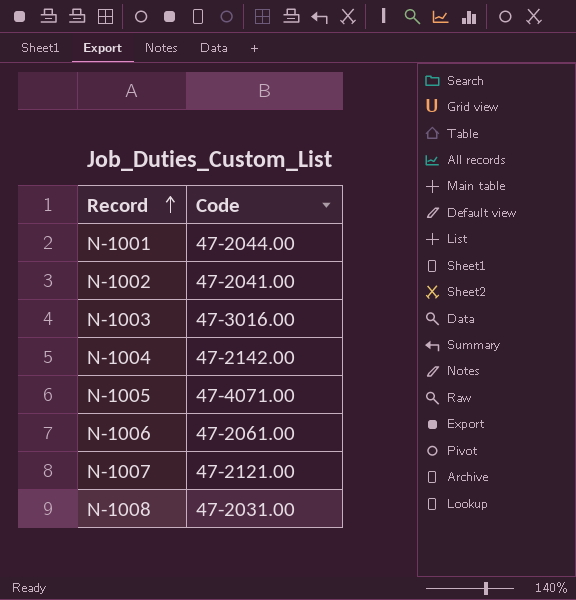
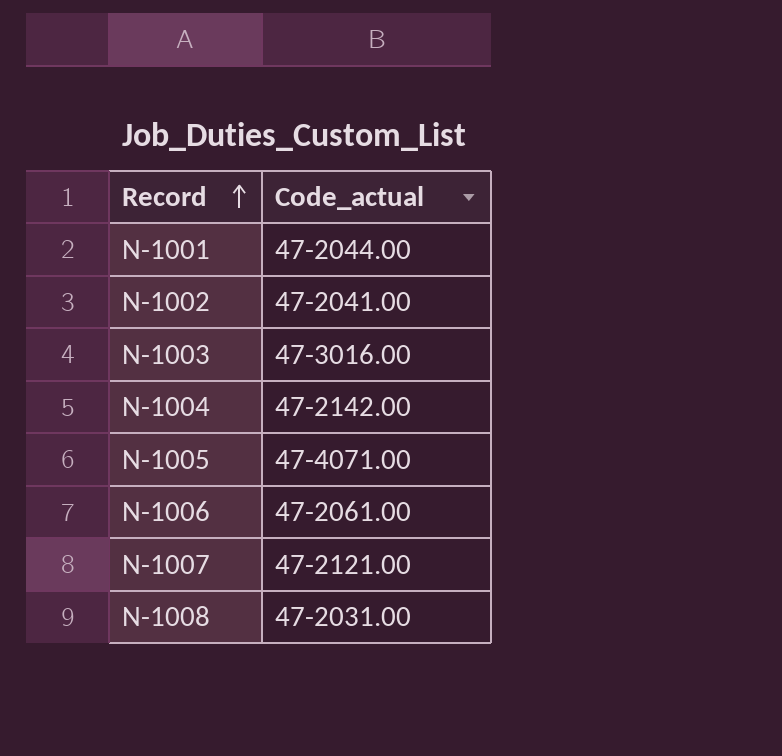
column name: Code -> Code_actual

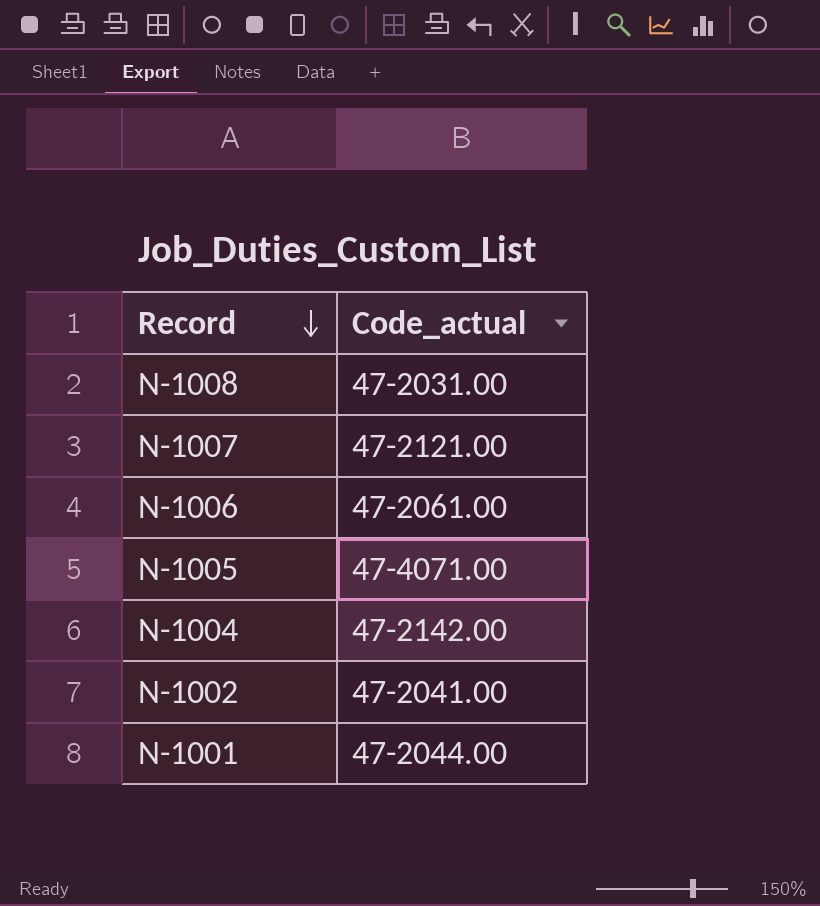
row order: Record ascending -> Record descending
row N-1003: 47-3016.00 -> none

